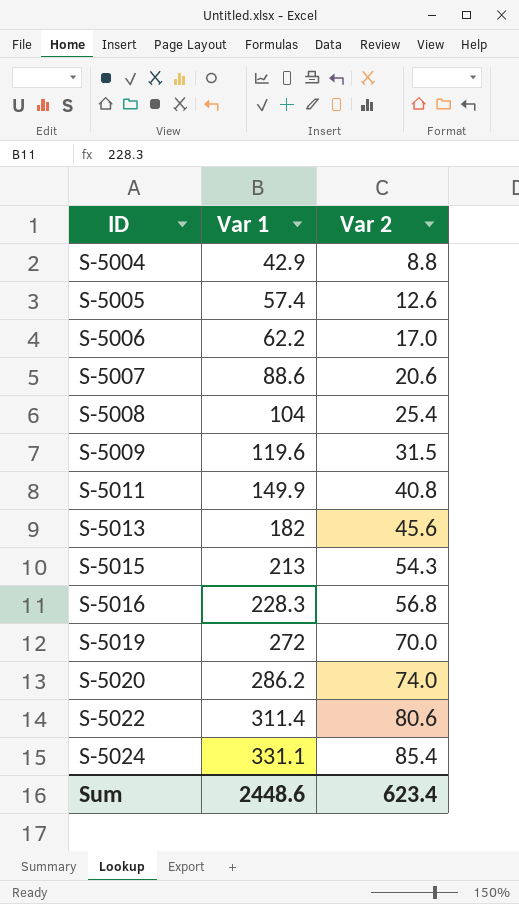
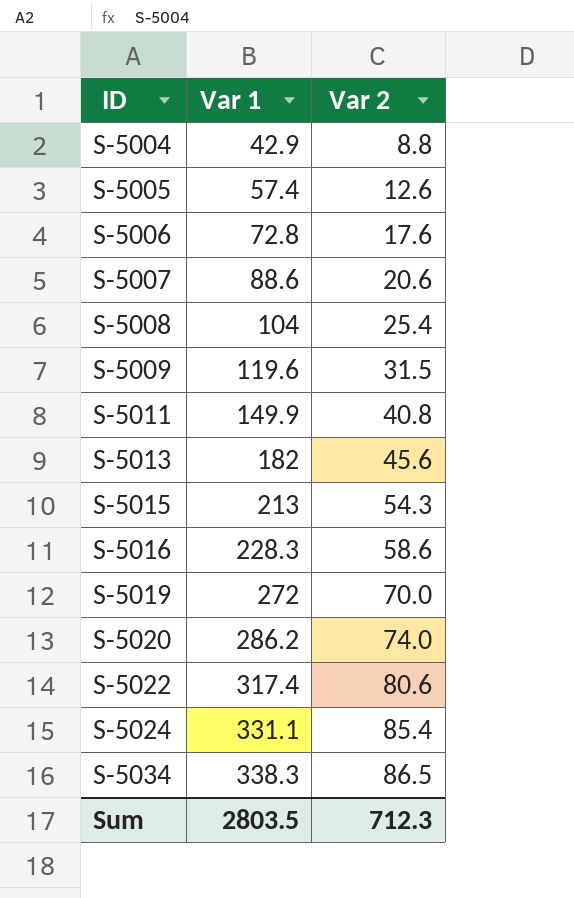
S-5006 | Var 1: 62.2 -> 72.8
S-5006 | Var 2: 17.0 -> 17.6
S-5016 | Var 2: 56.8 -> 58.6
S-5022 | Var 1: 311.4 -> 317.4
row S-5034: none -> 338.3 | 86.5
Sum | Var 1: 2448.6 -> 2803.5
Sum | Var 2: 623.4 -> 712.3

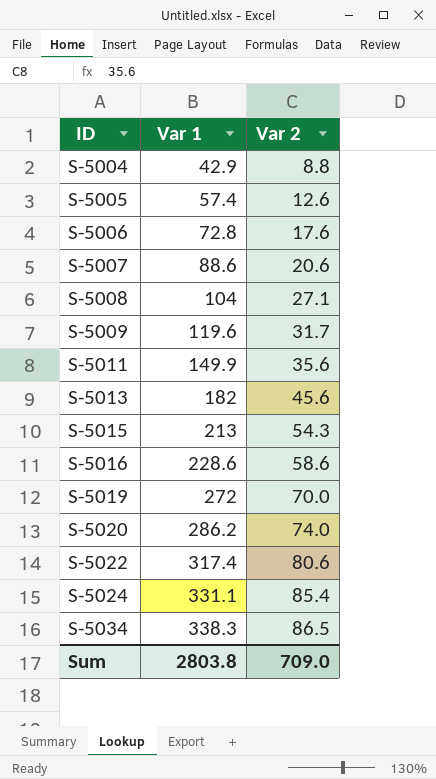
S-5008 | Var 2: 25.4 -> 27.1
S-5009 | Var 2: 31.5 -> 31.7
S-5011 | Var 2: 40.8 -> 35.6
S-5016 | Var 1: 228.3 -> 228.6
Sum | Var 1: 2803.5 -> 2803.8
Sum | Var 2: 712.3 -> 709.0

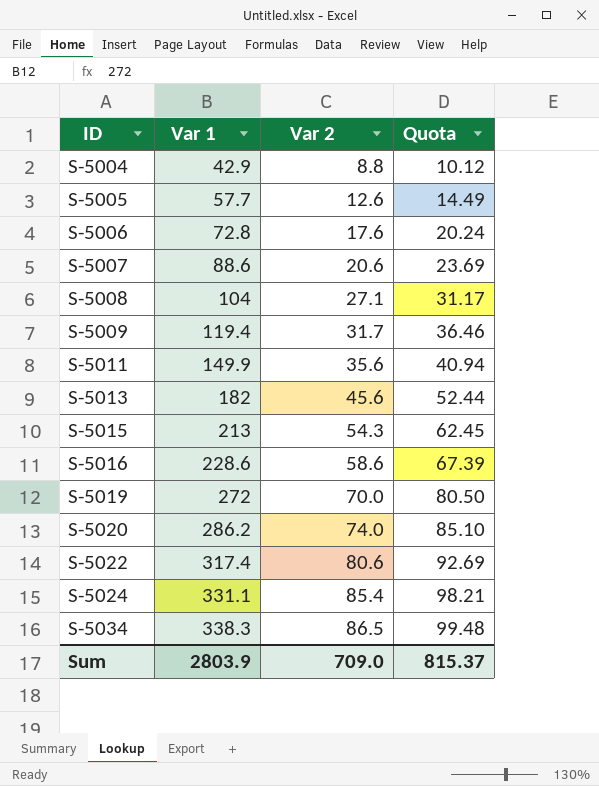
column Quota | formula: none -> [Var 2] * 1.15
S-5005 | Var 1: 57.4 -> 57.7
S-5009 | Var 1: 119.6 -> 119.4
Sum | Var 1: 2803.8 -> 2803.9

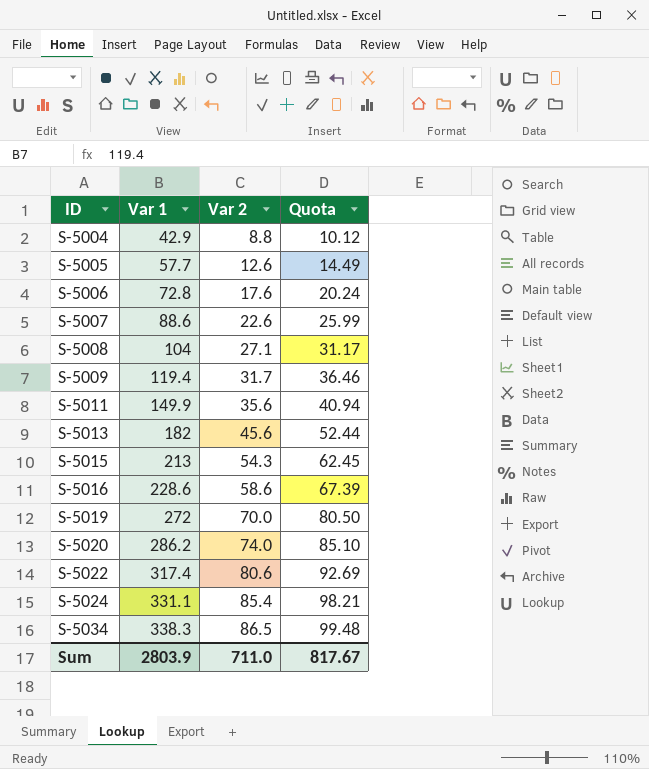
S-5007 | Var 2: 20.6 -> 22.6
S-5007 | Quota: 23.69 -> 25.99
Sum | Var 2: 709.0 -> 711.0
Sum | Quota: 815.37 -> 817.67

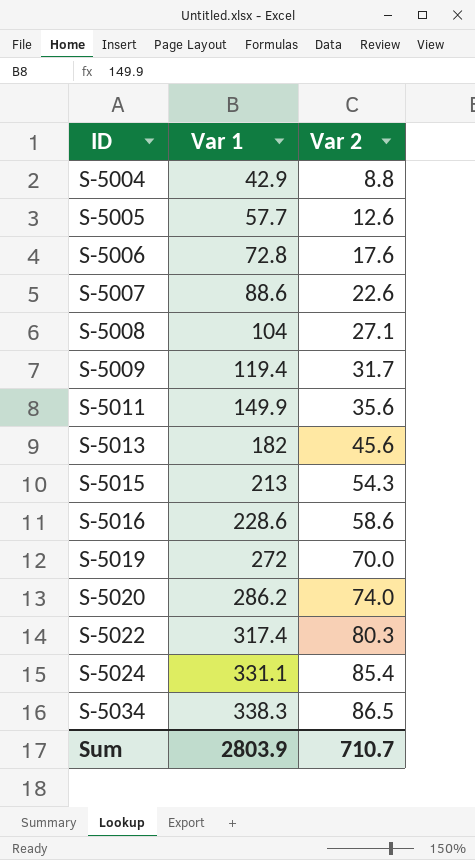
column Quota | formula: [Var 2] * 1.15 -> none
S-5022 | Var 2: 80.6 -> 80.3
Sum | Var 2: 711.0 -> 710.7

